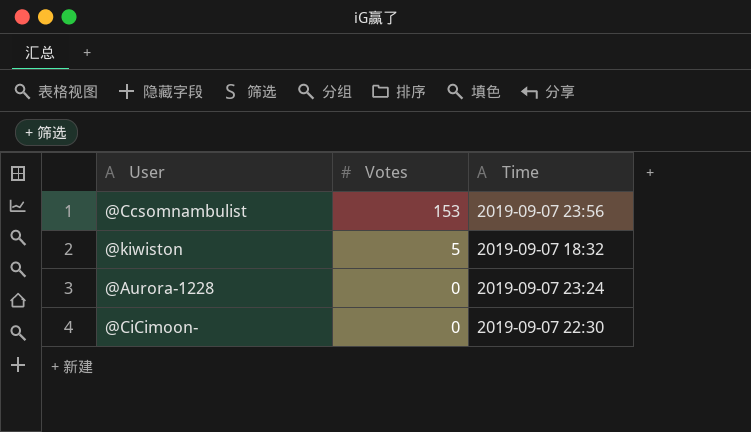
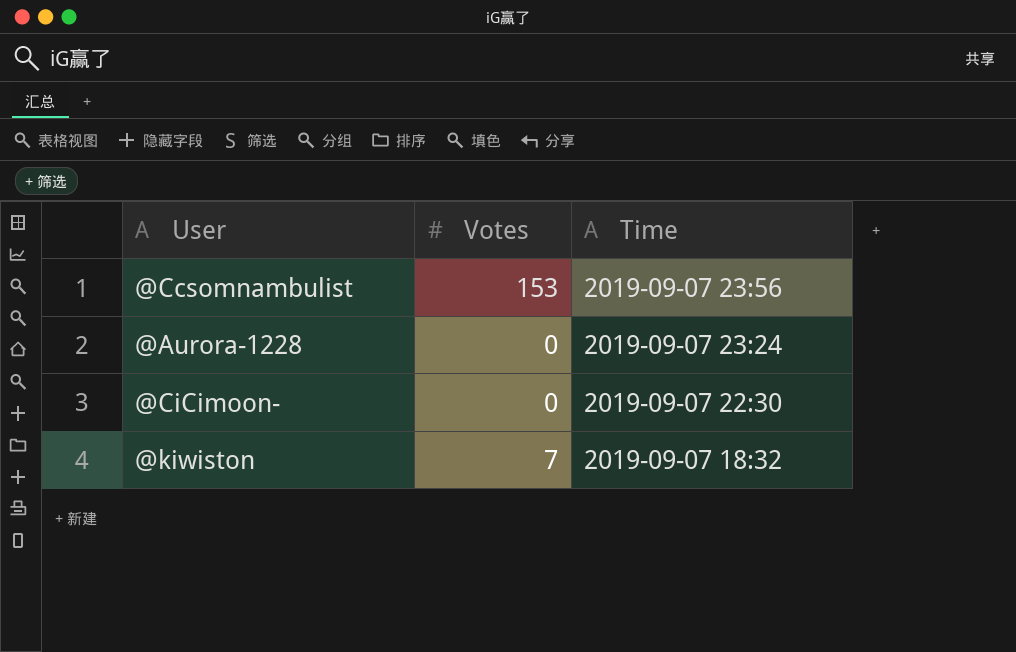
row order: Votes descending -> Time descending
@kiwiston | Votes: 5 -> 7

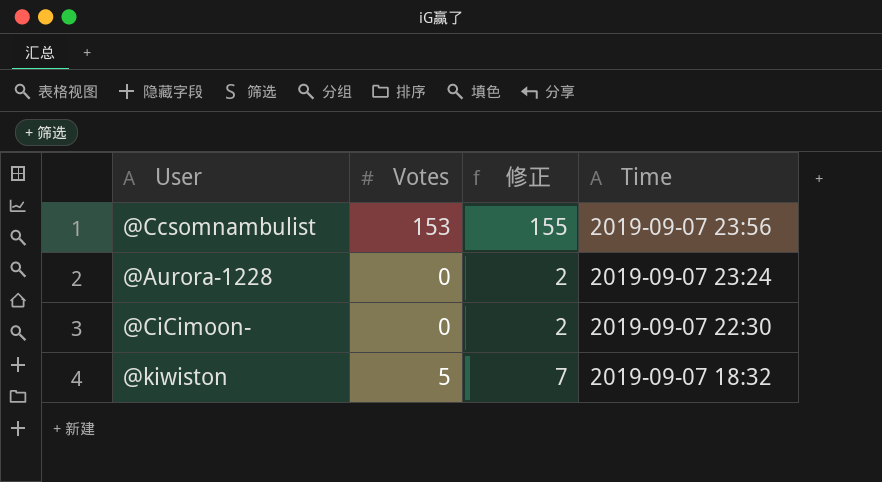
column 修正 | formula: none -> [Votes] + 2
@kiwiston | Votes: 7 -> 5

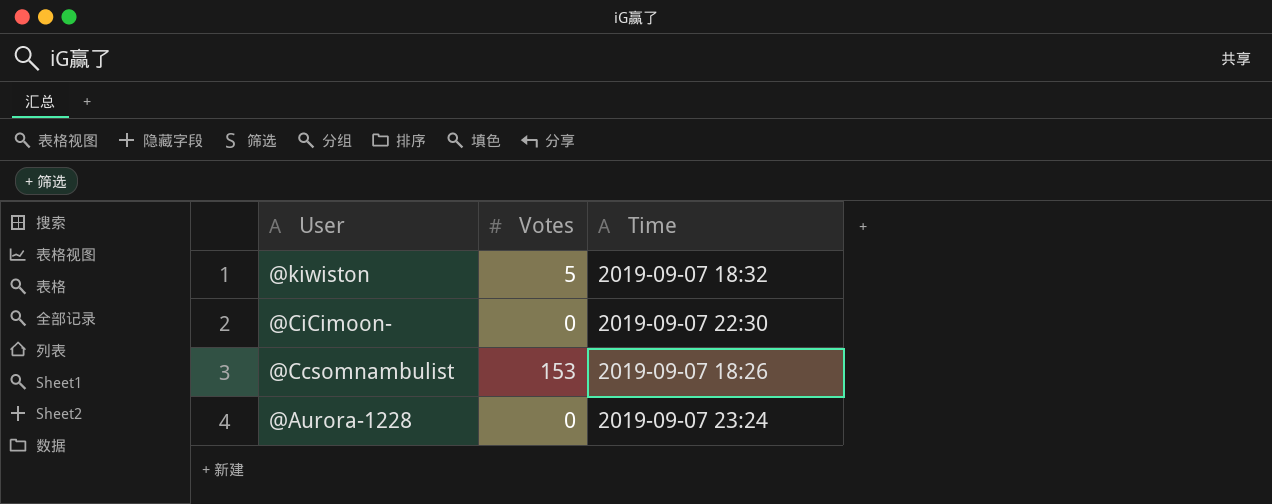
row order: Time descending -> User descending
column 修正 | formula: [Votes] + 2 -> none
@Ccsomnambulist | Time: 2019-09-07 23:56 -> 2019-09-07 18:26

